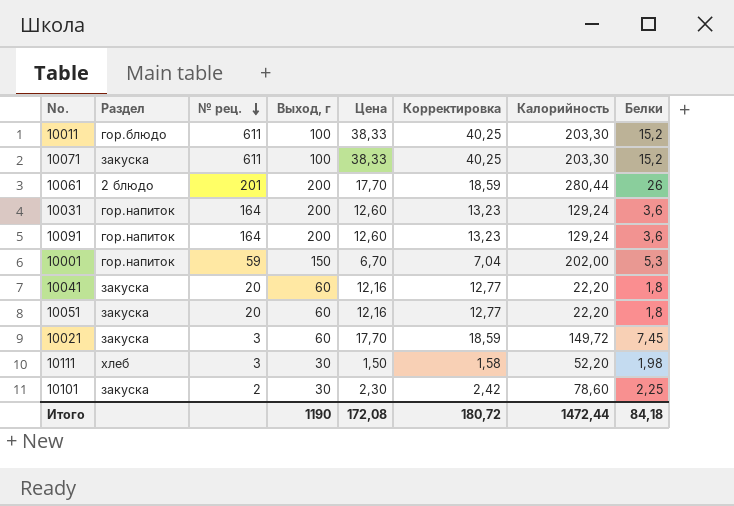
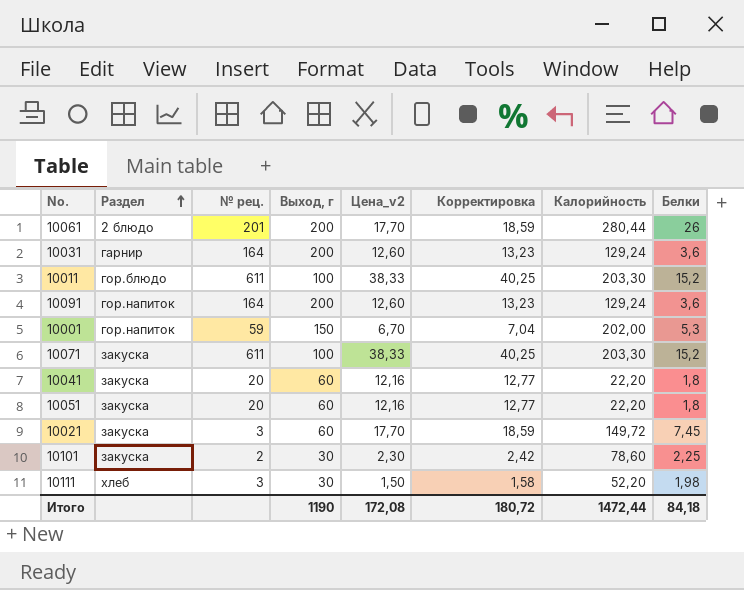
row order: № рец. descending -> Раздел ascending
column name: Цена -> Цена_v2
10031 | Раздел: гор.напиток -> гарнир

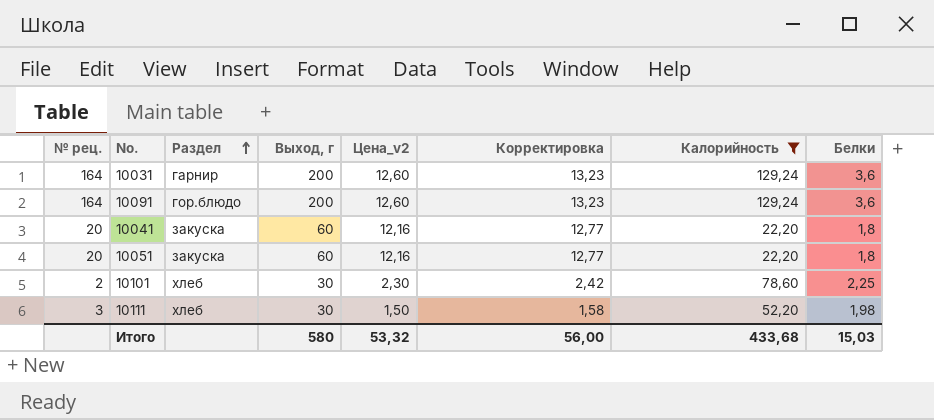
filter: none -> Калорийность <= 129,24
column № рец. | position: 3 -> 1
10091 | Раздел: гор.напиток -> гор.блюдо
10101 | Раздел: закуска -> хлеб
Итого | Выход, г: 1190 -> 580
Итого | Цена_v2: 172,08 -> 53,32
Итого | Корректировка: 180,72 -> 56,00
Итого | Калорийность: 1472,44 -> 433,68
Итого | Белки: 84,18 -> 15,03

